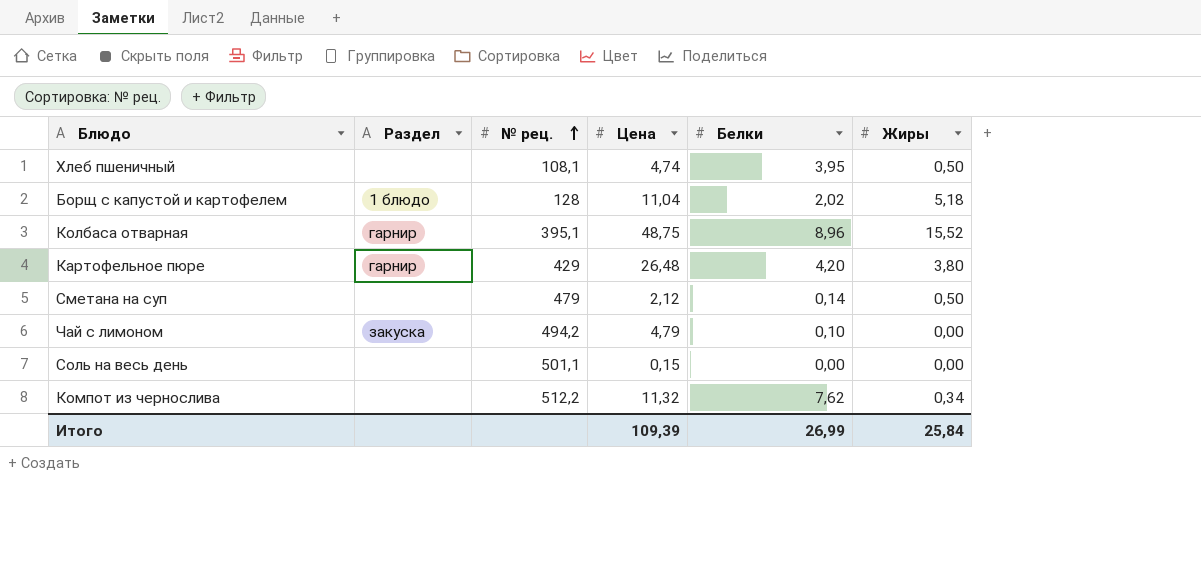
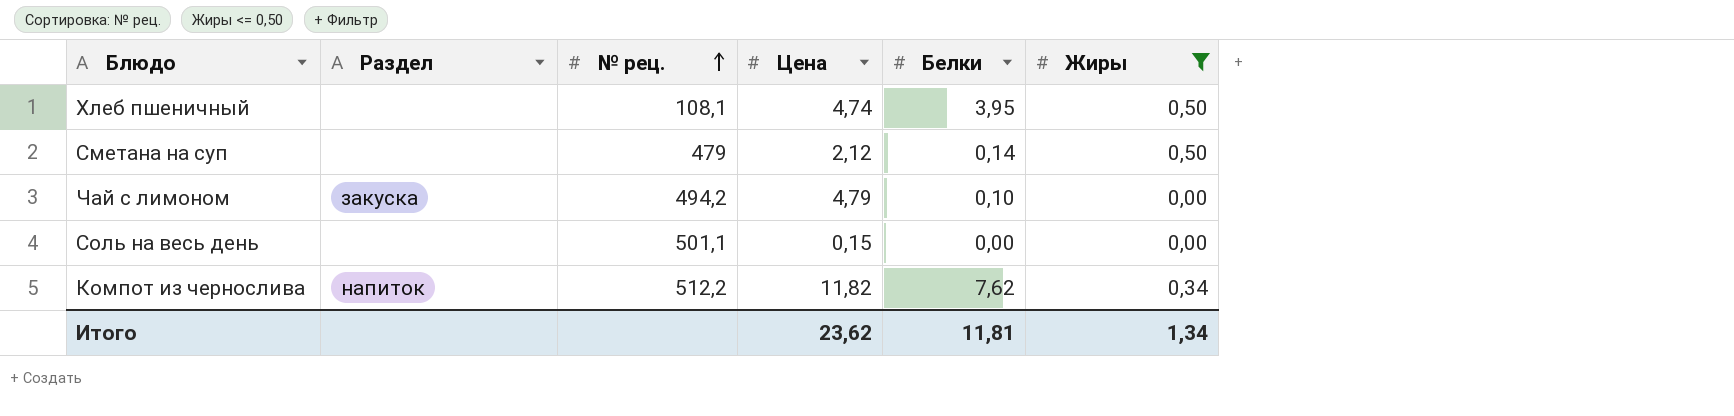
filter: none -> Жиры <= 0,50
Компот из чернослива | Раздел: none -> напиток
Компот из чернослива | Цена: 11,32 -> 11,82
Итого | Цена: 109,39 -> 23,62
Итого | Белки: 26,99 -> 11,81
Итого | Жиры: 25,84 -> 1,34

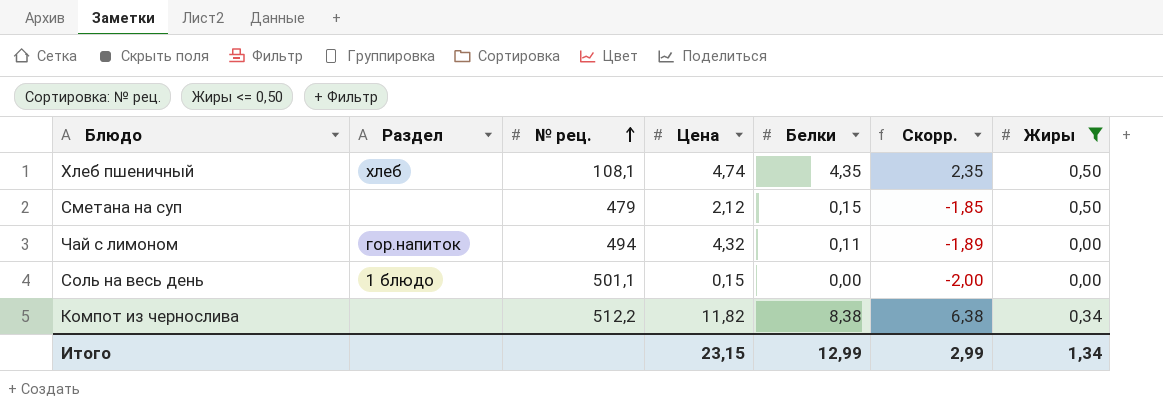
column Скорр. | formula: none -> [Белки] - 2
Хлеб пшеничный | Раздел: none -> хлеб
Хлеб пшеничный | Белки: 3,95 -> 4,35
Сметана на суп | Белки: 0,14 -> 0,15
Чай с лимоном | Раздел: закуска -> гор.напиток
Чай с лимоном | № рец.: 494,2 -> 494
Чай с лимоном | Цена: 4,79 -> 4,32
Чай с лимоном | Белки: 0,10 -> 0,11
Соль на весь день | Раздел: none -> 1 блюдо
Компот из чернослива | Раздел: напиток -> none
Компот из чернослива | Белки: 7,62 -> 8,38
Итого | Цена: 23,62 -> 23,15
Итого | Белки: 11,81 -> 12,99

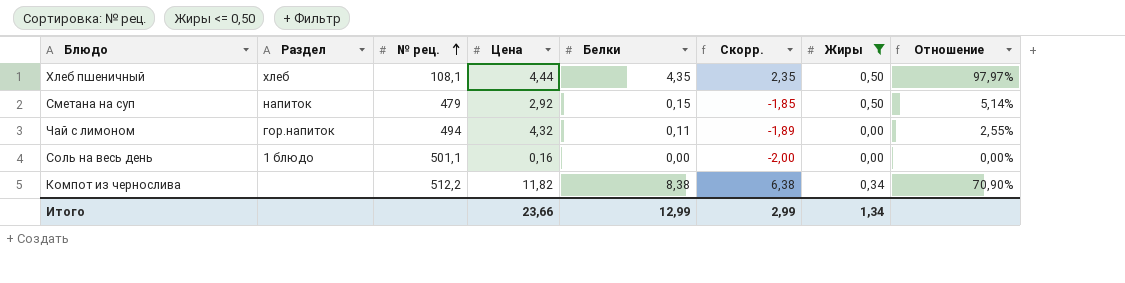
column Отношение | formula: none -> [Белки] / [Цена]
Хлеб пшеничный | Цена: 4,74 -> 4,44
Сметана на суп | Раздел: none -> напиток
Сметана на суп | Цена: 2,12 -> 2,92
Соль на весь день | Цена: 0,15 -> 0,16
Итого | Цена: 23,15 -> 23,66

